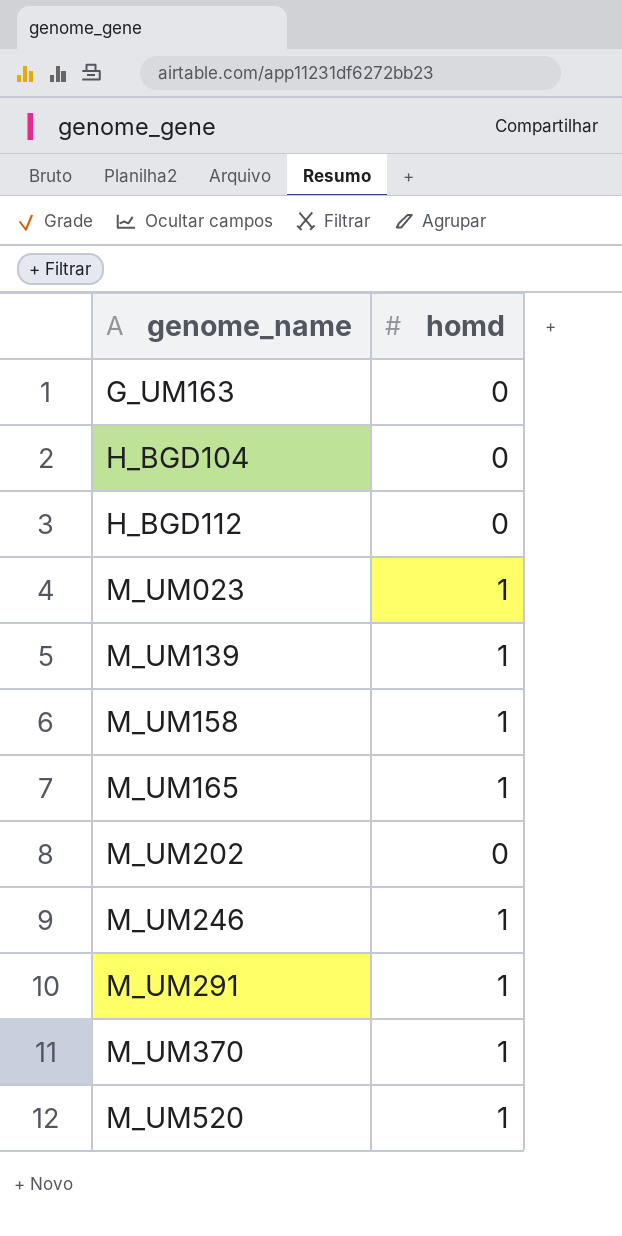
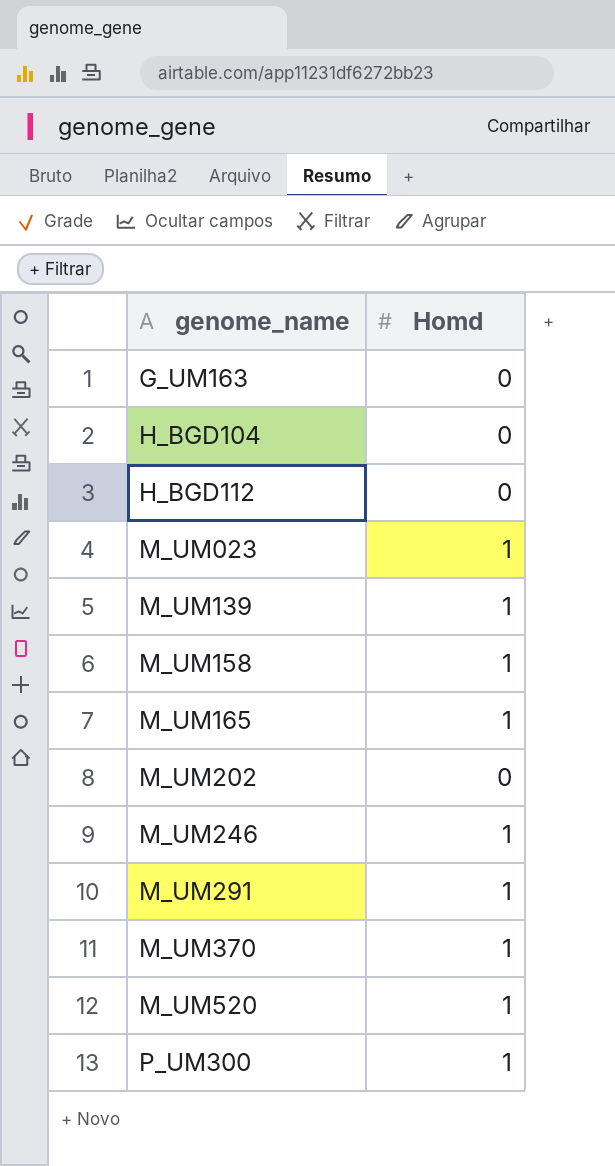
column name: homd -> Homd
row P_UM300: none -> 1

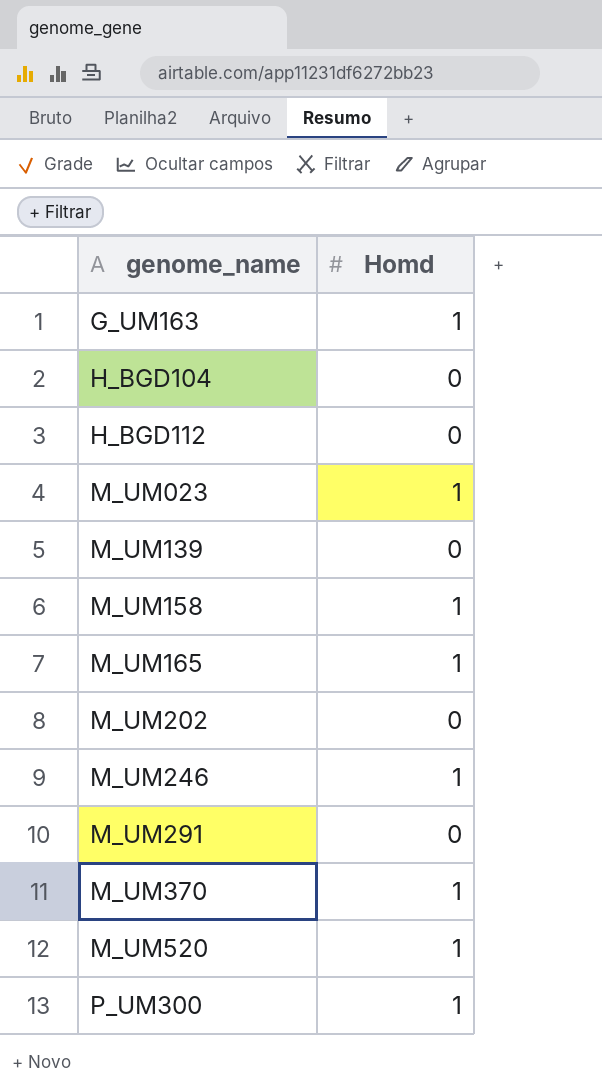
G_UM163 | Homd: 0 -> 1
M_UM139 | Homd: 1 -> 0
M_UM291 | Homd: 1 -> 0

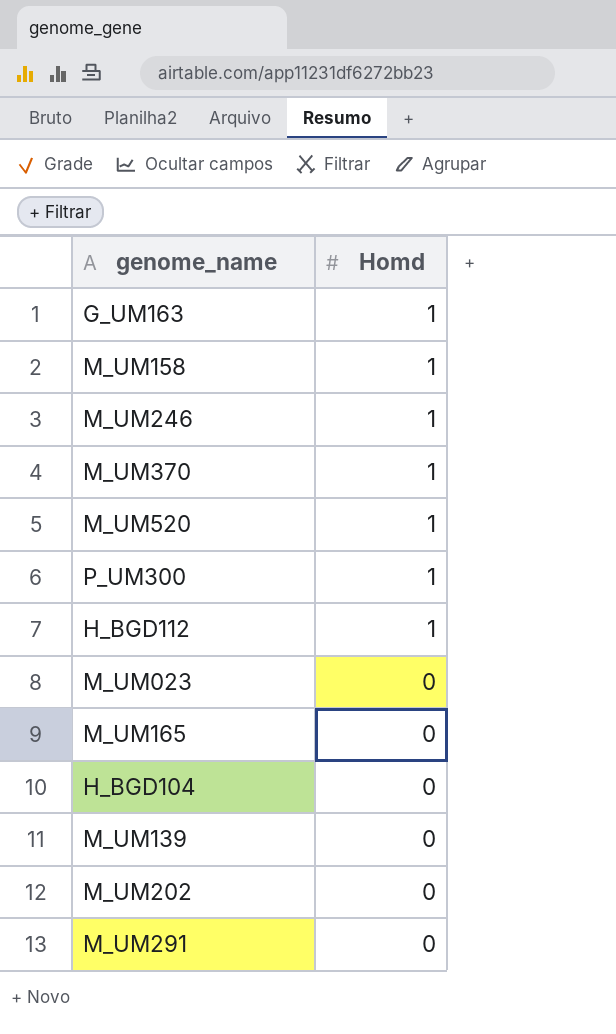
row order: genome_name ascending -> Homd descending
H_BGD112 | Homd: 0 -> 1
M_UM023 | Homd: 1 -> 0
M_UM165 | Homd: 1 -> 0

